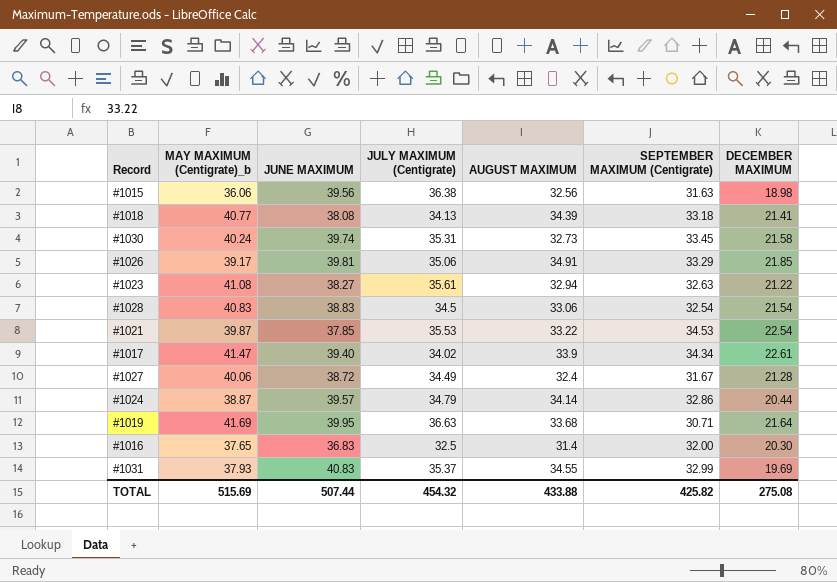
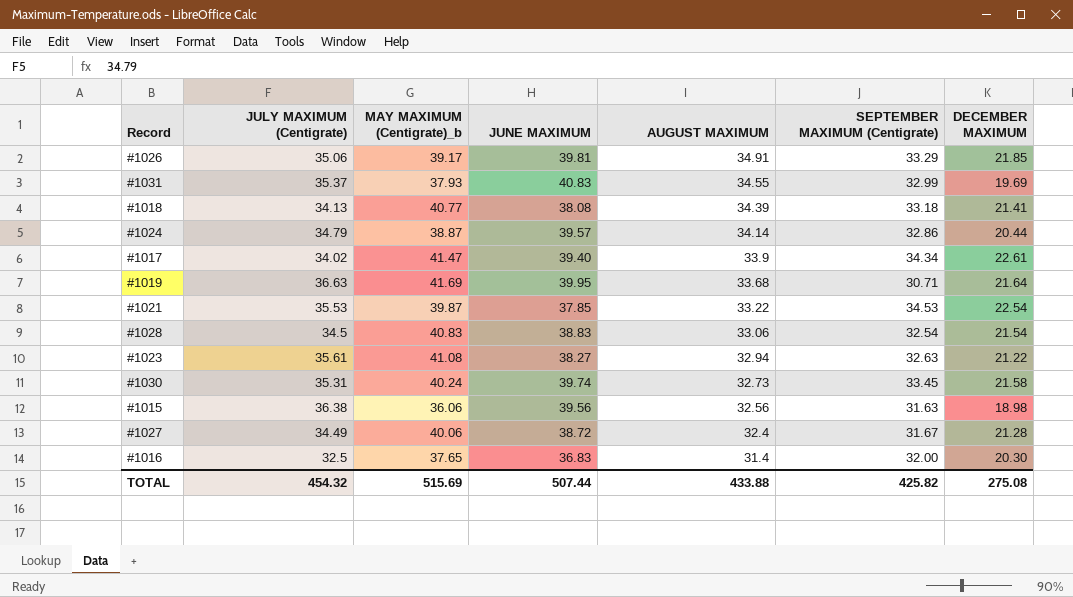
row order: none -> AUGUST MAXIMUM descending
column JULY MAXIMUM (Centigrate) | position: 4 -> 2

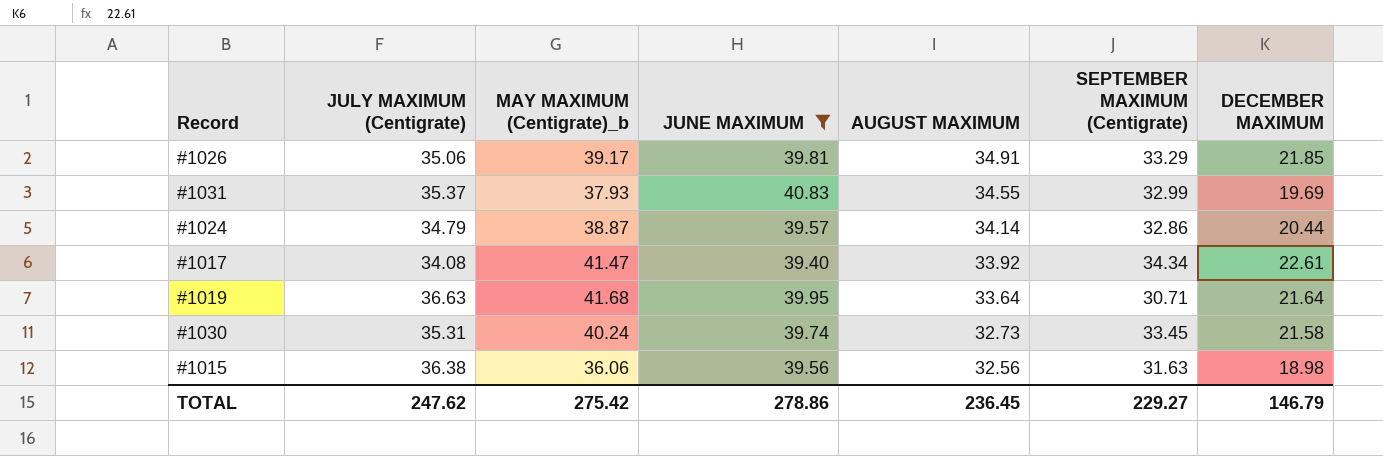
filter: none -> JUNE MAXIMUM >= 39.40
#1017 | JULY MAXIMUM (Centigrate): 34.02 -> 34.08
#1017 | AUGUST MAXIMUM: 33.9 -> 33.92
#1019 | MAY MAXIMUM (Centigrate)_b: 41.69 -> 41.68
#1019 | AUGUST MAXIMUM: 33.68 -> 33.64
TOTAL | JULY MAXIMUM (Centigrate): 454.32 -> 247.62
TOTAL | MAY MAXIMUM (Centigrate)_b: 515.69 -> 275.42
TOTAL | JUNE MAXIMUM: 507.44 -> 278.86
TOTAL | AUGUST MAXIMUM: 433.88 -> 236.45
TOTAL | SEPTEMBER MAXIMUM (Centigrate): 425.82 -> 229.27
TOTAL | DECEMBER MAXIMUM: 275.08 -> 146.79

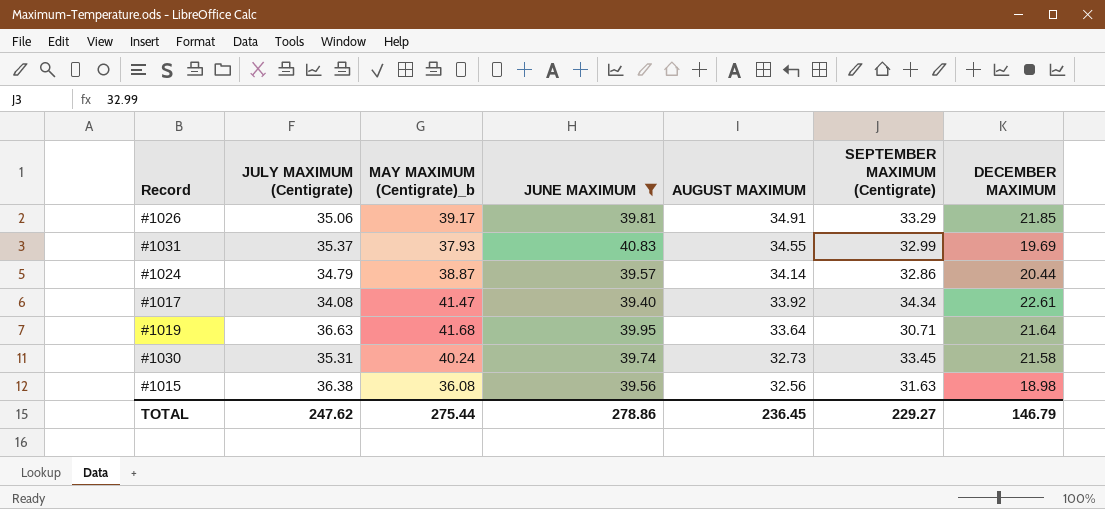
#1015 | MAY MAXIMUM (Centigrate)_b: 36.06 -> 36.08
TOTAL | MAY MAXIMUM (Centigrate)_b: 275.42 -> 275.44

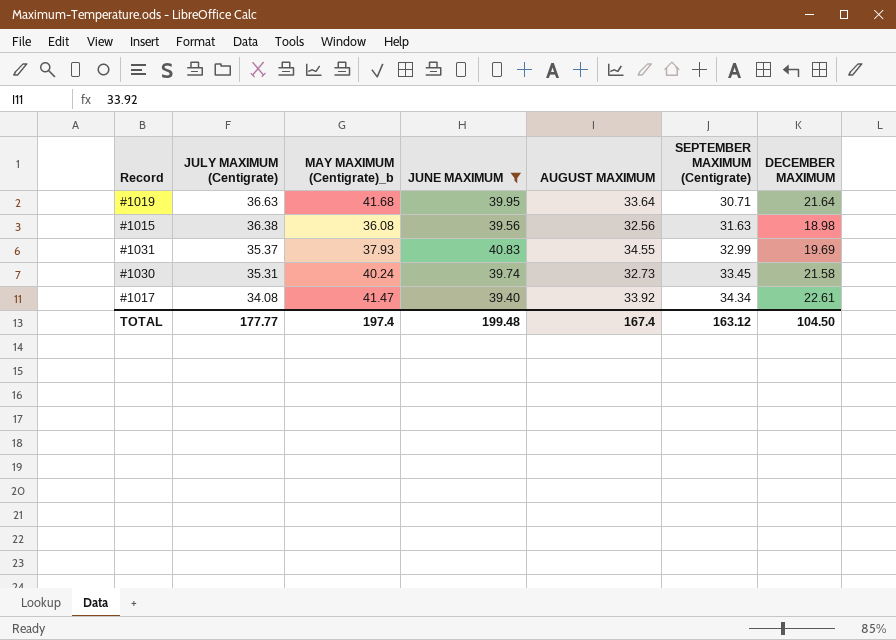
row order: AUGUST MAXIMUM descending -> JULY MAXIMUM (Centigrate) descending
row #1026: 35.06 | 39.17 | 39.81 | 34.91 | 33.29 | 21.85 -> none
row #1024: 34.79 | 38.87 | 39.57 | 34.14 | 32.86 | 20.44 -> none
TOTAL | JULY MAXIMUM (Centigrate): 247.62 -> 177.77
TOTAL | MAY MAXIMUM (Centigrate)_b: 275.44 -> 197.4
TOTAL | JUNE MAXIMUM: 278.86 -> 199.48
TOTAL | AUGUST MAXIMUM: 236.45 -> 167.4
TOTAL | SEPTEMBER MAXIMUM (Centigrate): 229.27 -> 163.12
TOTAL | DECEMBER MAXIMUM: 146.79 -> 104.50

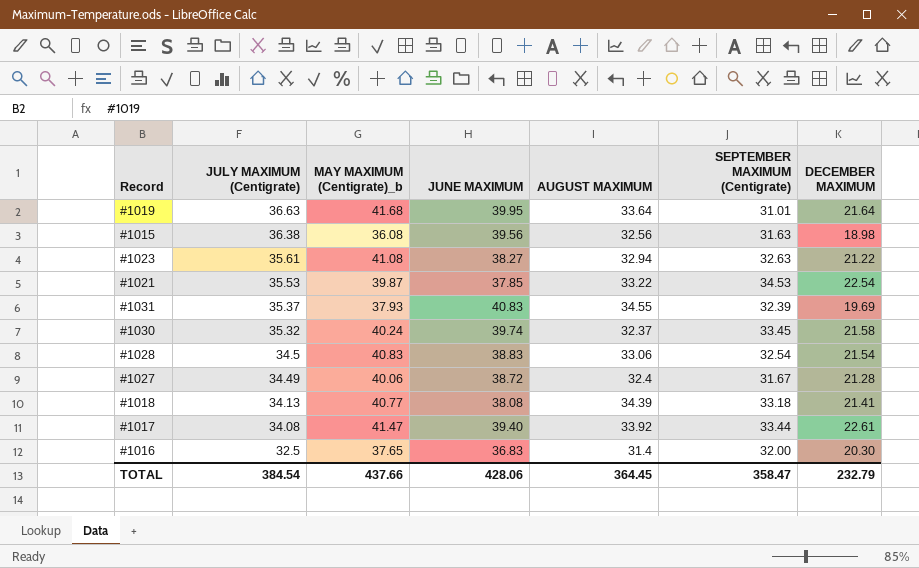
filter: JUNE MAXIMUM >= 39.40 -> none
#1019 | SEPTEMBER MAXIMUM (Centigrate): 30.71 -> 31.01
#1031 | SEPTEMBER MAXIMUM (Centigrate): 32.99 -> 32.39
#1030 | JULY MAXIMUM (Centigrate): 35.31 -> 35.32
#1030 | AUGUST MAXIMUM: 32.73 -> 32.37
#1017 | SEPTEMBER MAXIMUM (Centigrate): 34.34 -> 33.44
TOTAL | JULY MAXIMUM (Centigrate): 177.77 -> 384.54
TOTAL | MAY MAXIMUM (Centigrate)_b: 197.4 -> 437.66
TOTAL | JUNE MAXIMUM: 199.48 -> 428.06
TOTAL | AUGUST MAXIMUM: 167.4 -> 364.45
TOTAL | SEPTEMBER MAXIMUM (Centigrate): 163.12 -> 358.47
TOTAL | DECEMBER MAXIMUM: 104.50 -> 232.79

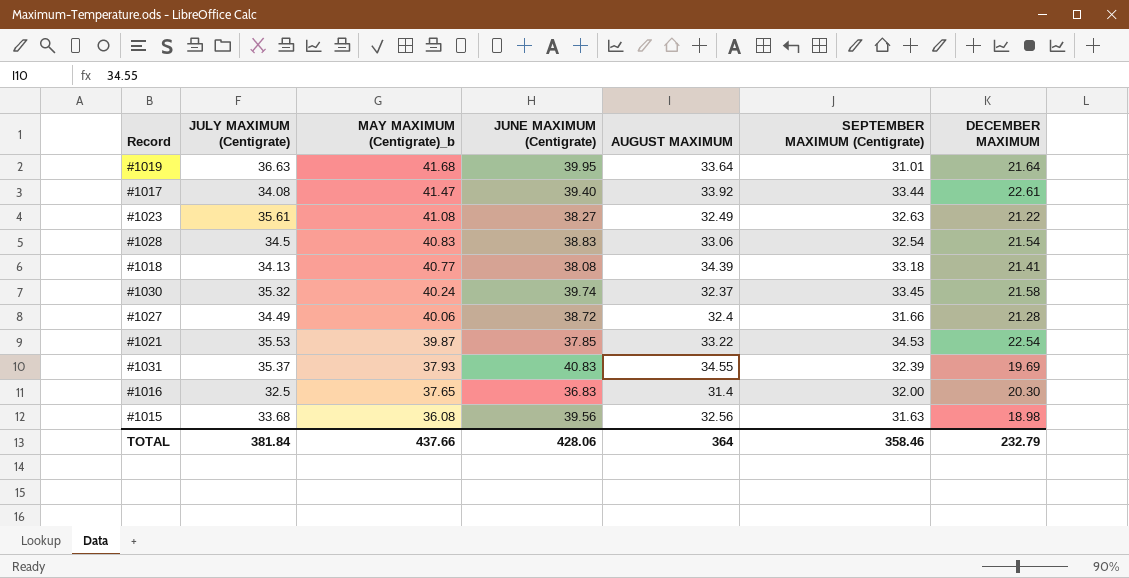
row order: JULY MAXIMUM (Centigrate) descending -> MAY MAXIMUM (Centigrate)_b descending
column name: JUNE MAXIMUM -> JUNE MAXIMUM (Centigrate)
#1023 | AUGUST MAXIMUM: 32.94 -> 32.49
#1027 | SEPTEMBER MAXIMUM (Centigrate): 31.67 -> 31.66
#1015 | JULY MAXIMUM (Centigrate): 36.38 -> 33.68
TOTAL | JULY MAXIMUM (Centigrate): 384.54 -> 381.84
TOTAL | AUGUST MAXIMUM: 364.45 -> 364
TOTAL | SEPTEMBER MAXIMUM (Centigrate): 358.47 -> 358.46

